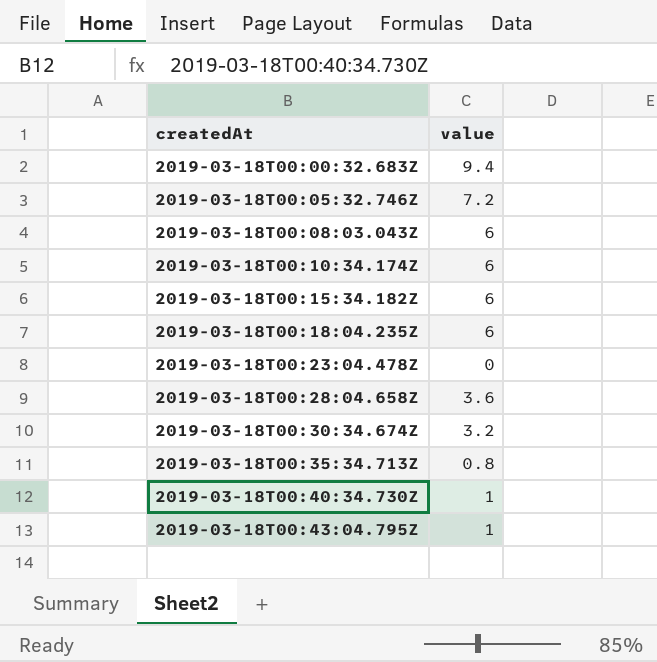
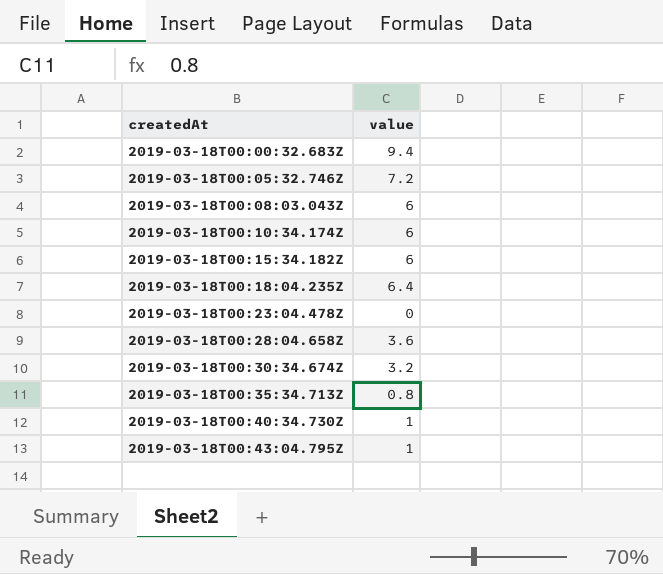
2019-03-18T00:18:04.235Z | value: 6 -> 6.4

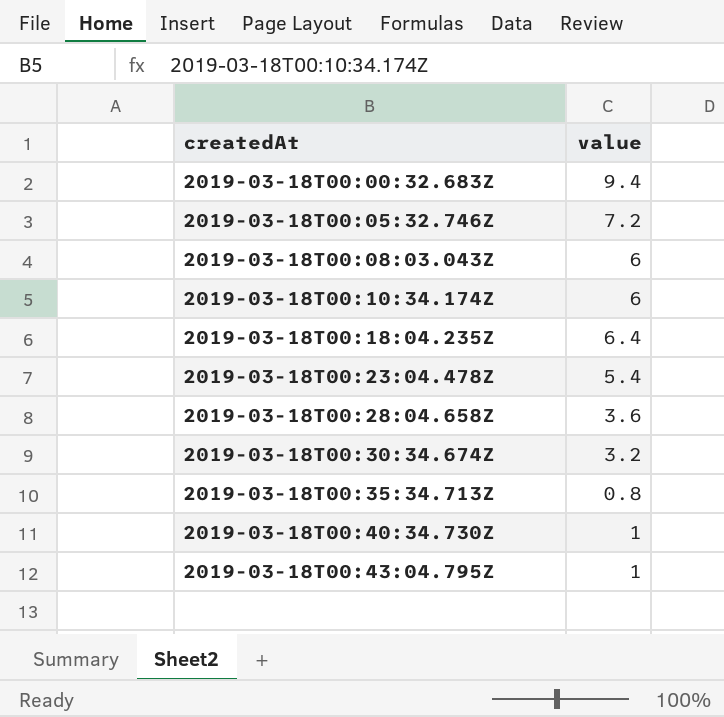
row 2019-03-18T00:15:34.182Z: 6 -> none
2019-03-18T00:23:04.478Z | value: 0 -> 5.4

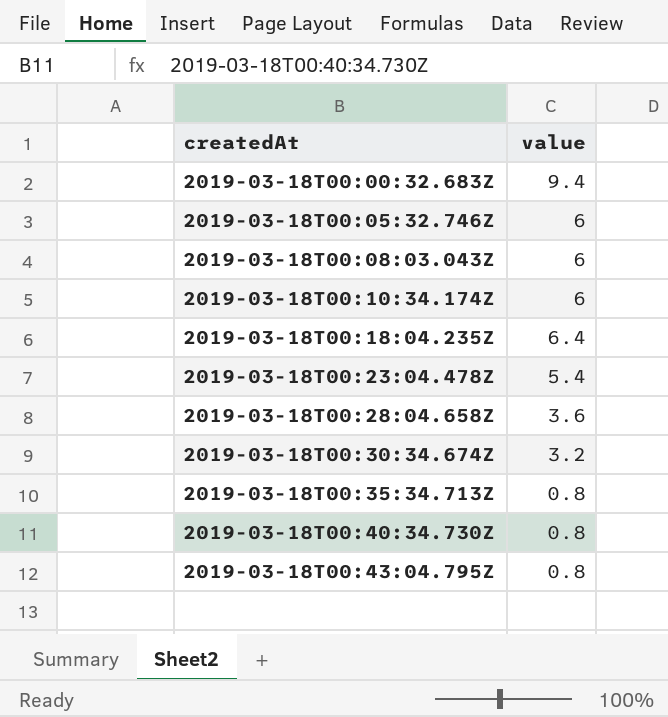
2019-03-18T00:05:32.746Z | value: 7.2 -> 6
2019-03-18T00:40:34.730Z | value: 1 -> 0.8
2019-03-18T00:43:04.795Z | value: 1 -> 0.8

